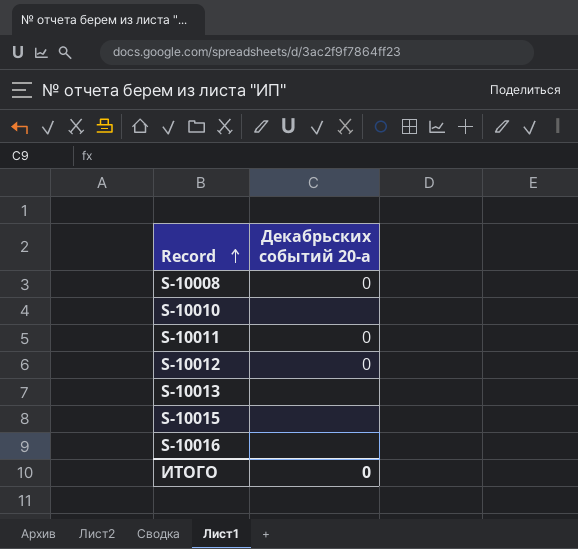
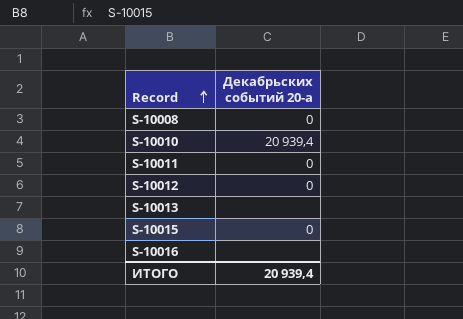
S-10010 | Декабрьских событий 20-а: none -> 20 939,4
S-10015 | Декабрьских событий 20-а: none -> 0
ИТОГО | Декабрьских событий 20-а: 0 -> 20 939,4

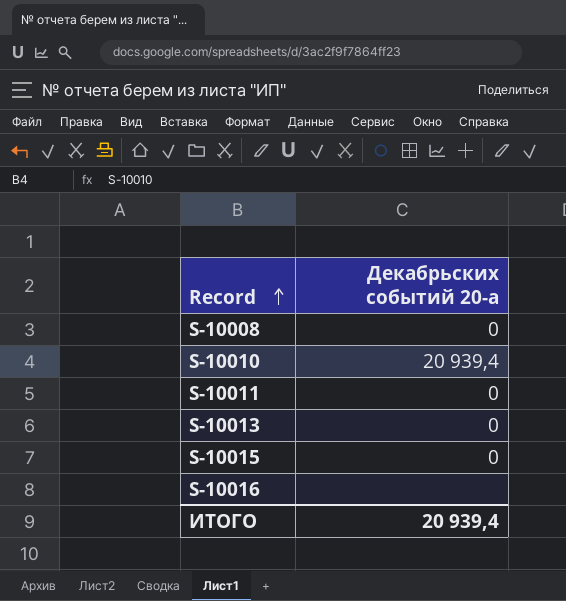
row S-10012: 0 -> none
S-10013 | Декабрьских событий 20-а: none -> 0

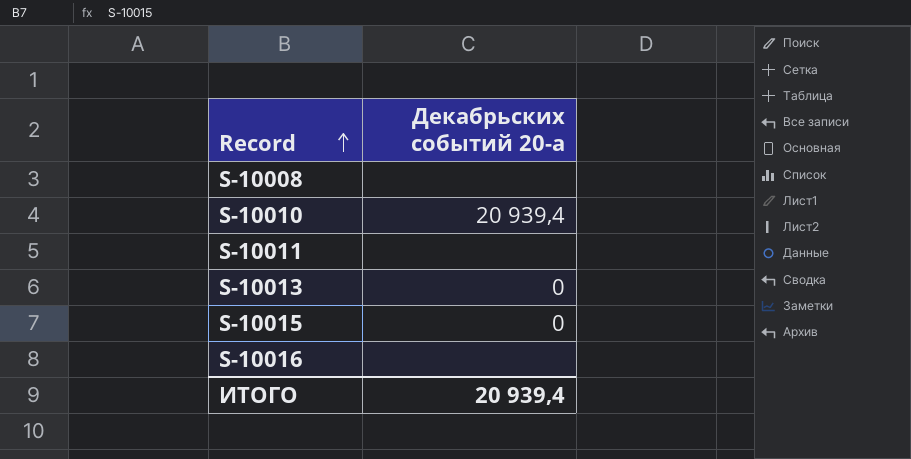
S-10008 | Декабрьских событий 20-а: 0 -> none
S-10011 | Декабрьских событий 20-а: 0 -> none

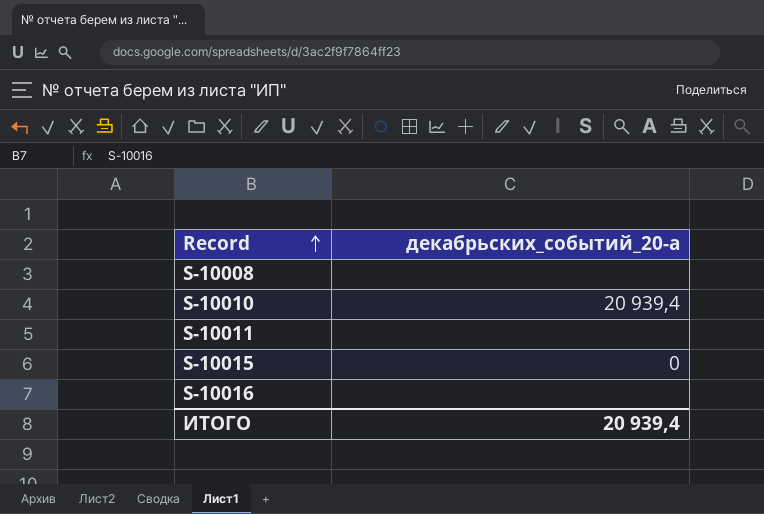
column name: Декабрьских событий 20-а -> декабрьских_событий_20-а
row S-10013: 0 -> none

